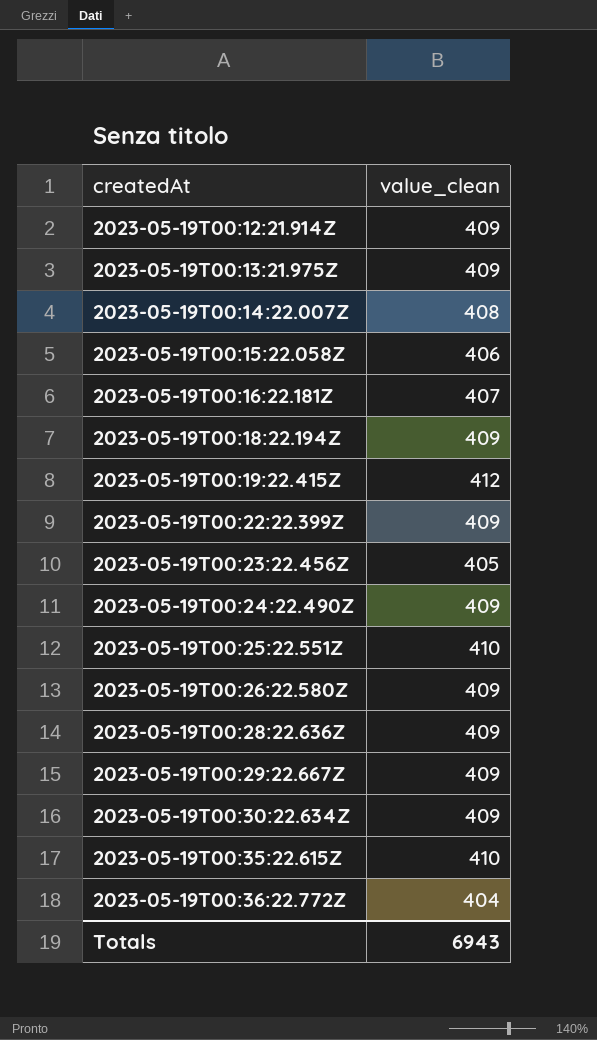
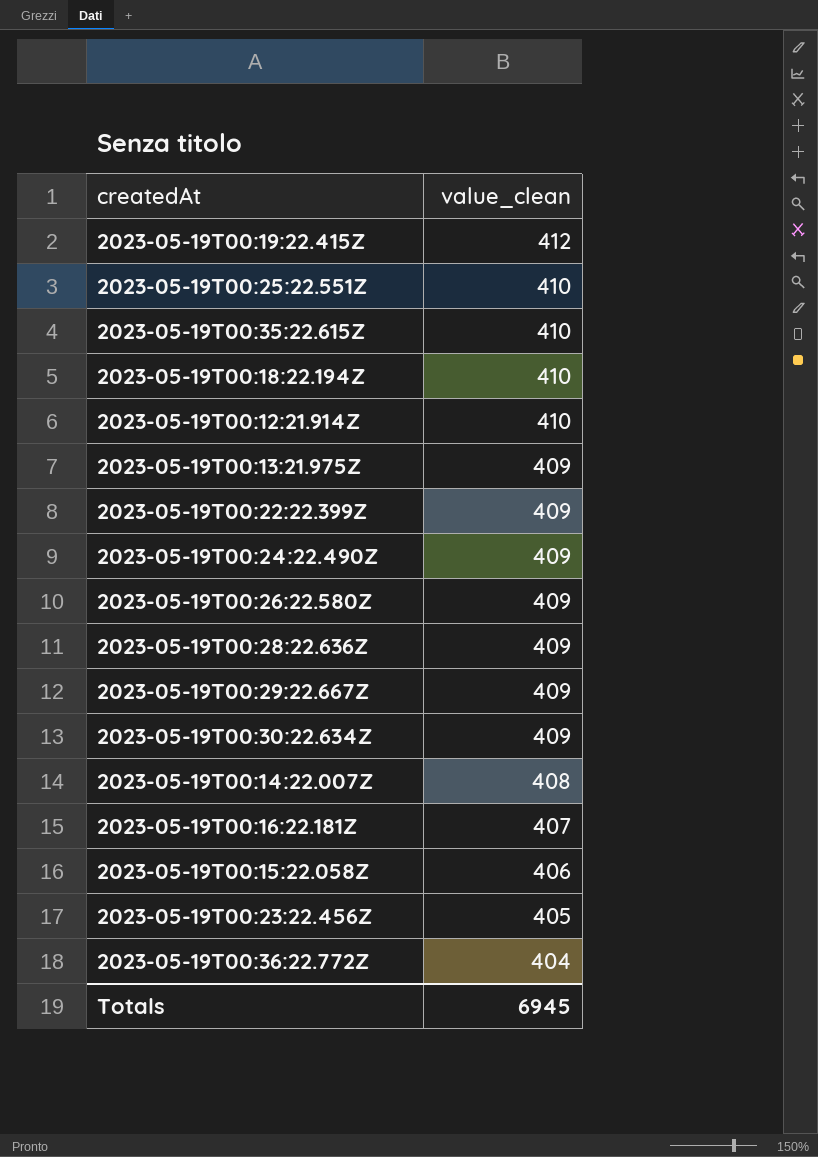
row order: createdAt ascending -> value_clean descending
2023-05-19T00:18:22.194Z | value_clean: 409 -> 410
2023-05-19T00:12:21.914Z | value_clean: 409 -> 410
Totals | value_clean: 6943 -> 6945

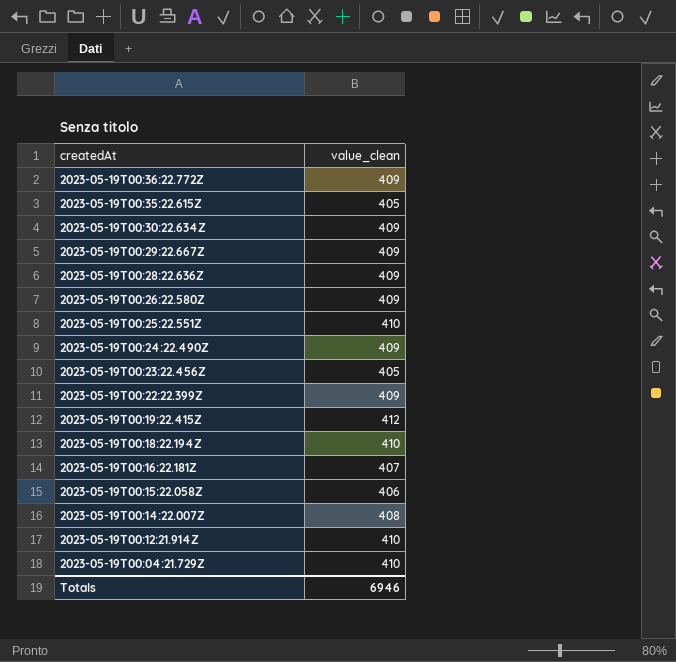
row order: value_clean descending -> createdAt descending
row 2023-05-19T00:13:21.975Z: 409 -> none
2023-05-19T00:36:22.772Z | value_clean: 404 -> 409
2023-05-19T00:35:22.615Z | value_clean: 410 -> 405
row 2023-05-19T00:04:21.729Z: none -> 410
Totals | value_clean: 6945 -> 6946

